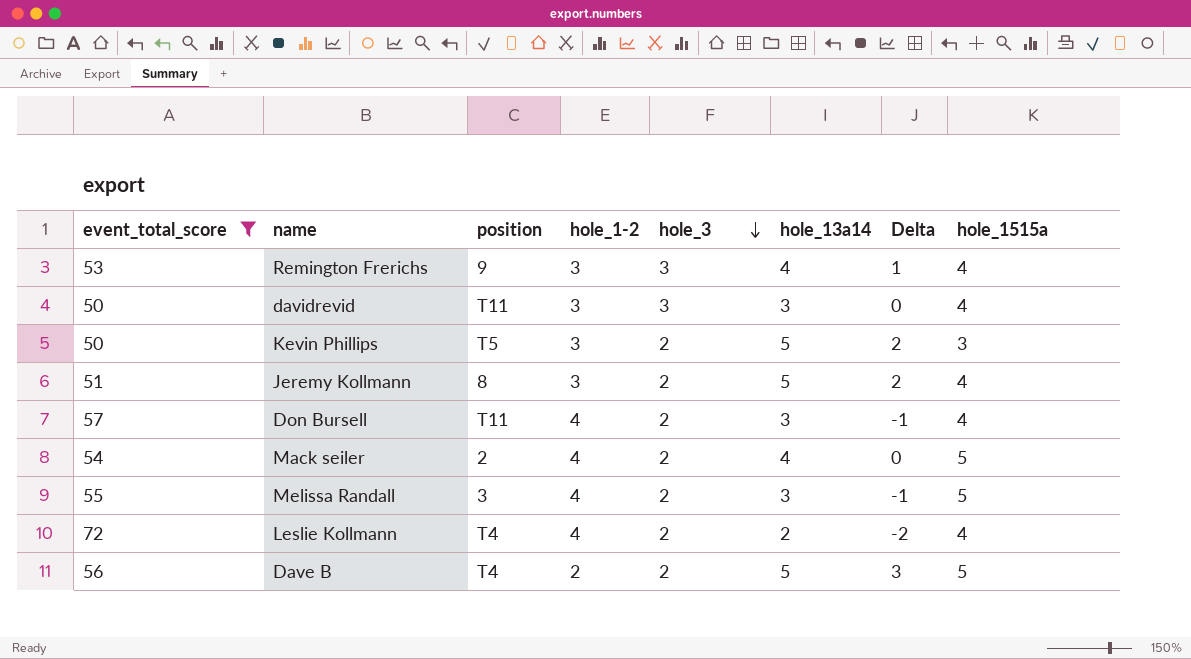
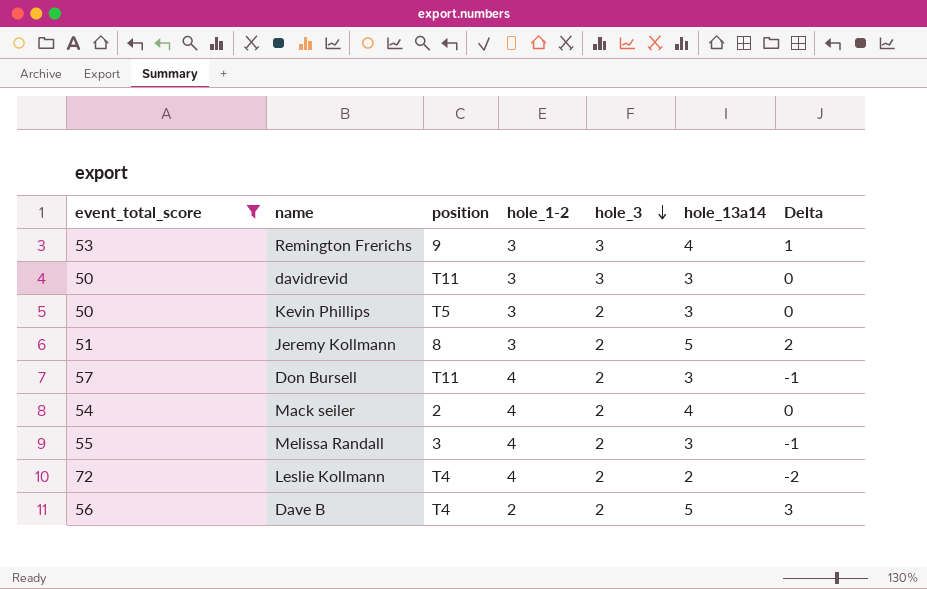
column hole_1515a | position: 8 -> none
Kevin Phillips | hole_13a14: 5 -> 3
Kevin Phillips | Delta: 2 -> 0

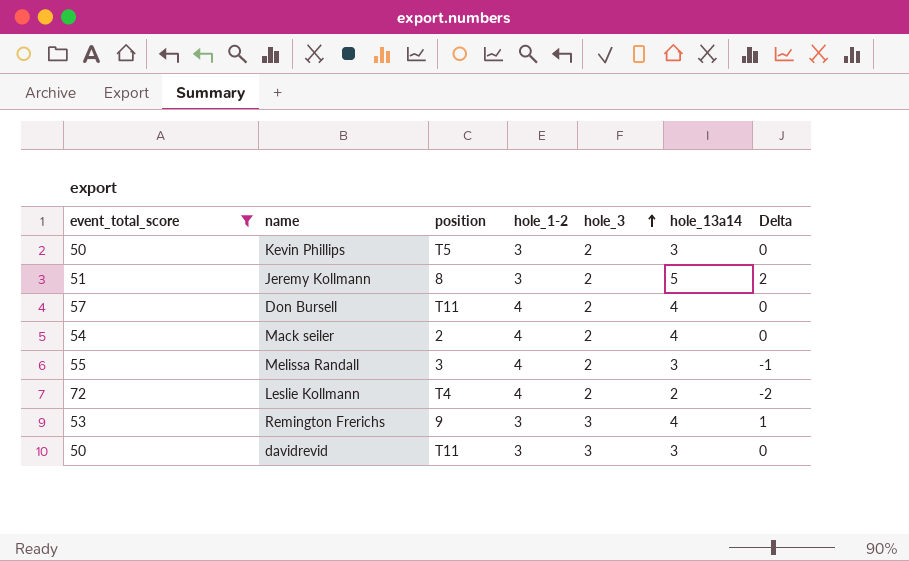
row order: hole_3 descending -> hole_3 ascending
row Dave B: 56 | T4 | 2 | 2 | 5 | 3 -> none
Don Bursell | hole_13a14: 3 -> 4
Don Bursell | Delta: -1 -> 0

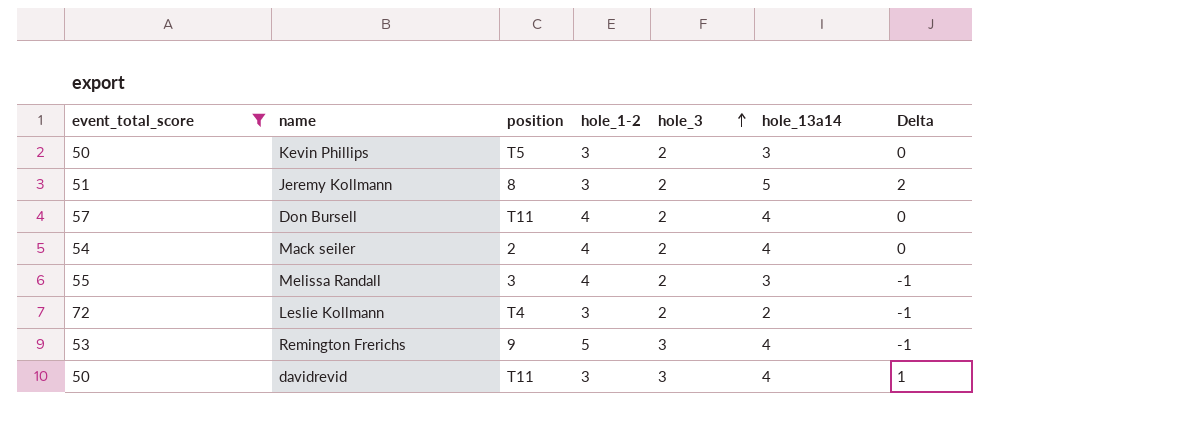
Leslie Kollmann | hole_1-2: 4 -> 3
Leslie Kollmann | Delta: -2 -> -1
Remington Frerichs | hole_1-2: 3 -> 5
Remington Frerichs | Delta: 1 -> -1
davidrevid | hole_13a14: 3 -> 4
davidrevid | Delta: 0 -> 1

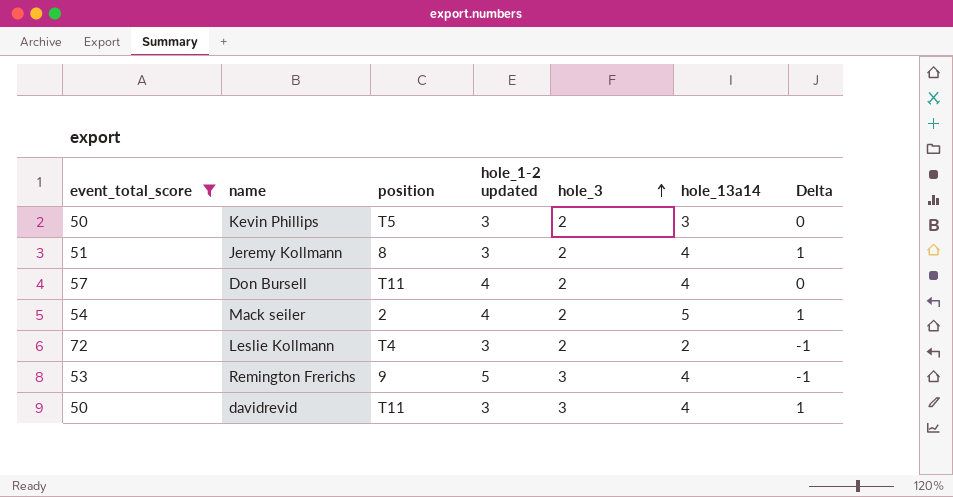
column name: hole_1-2 -> hole_1-2 updated
row Melissa Randall: 55 | 3 | 4 | 2 | 3 | -1 -> none
Jeremy Kollmann | hole_13a14: 5 -> 4
Jeremy Kollmann | Delta: 2 -> 1
Mack seiler | hole_13a14: 4 -> 5
Mack seiler | Delta: 0 -> 1

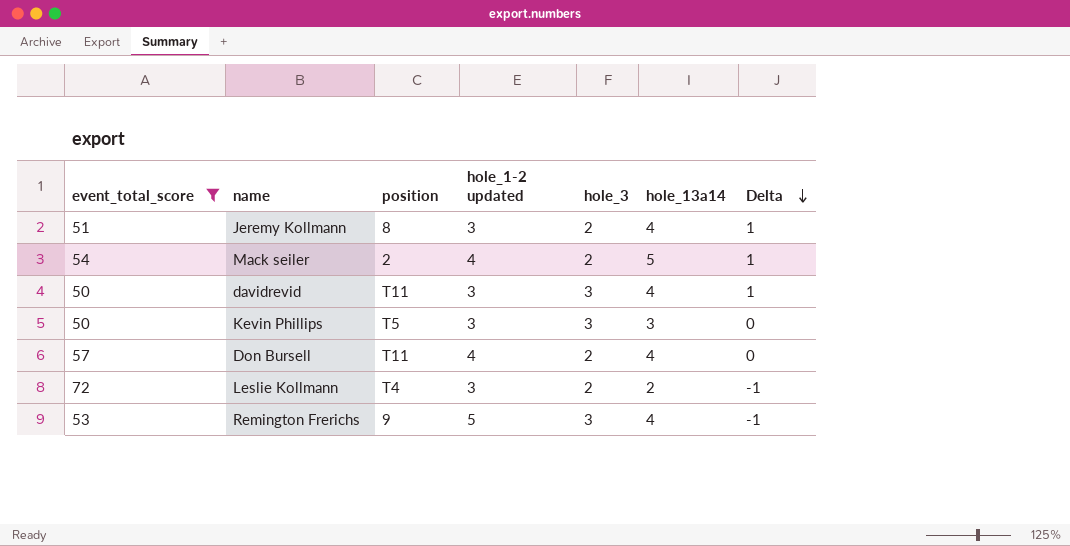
row order: hole_3 ascending -> Delta descending
Kevin Phillips | hole_3: 2 -> 3

